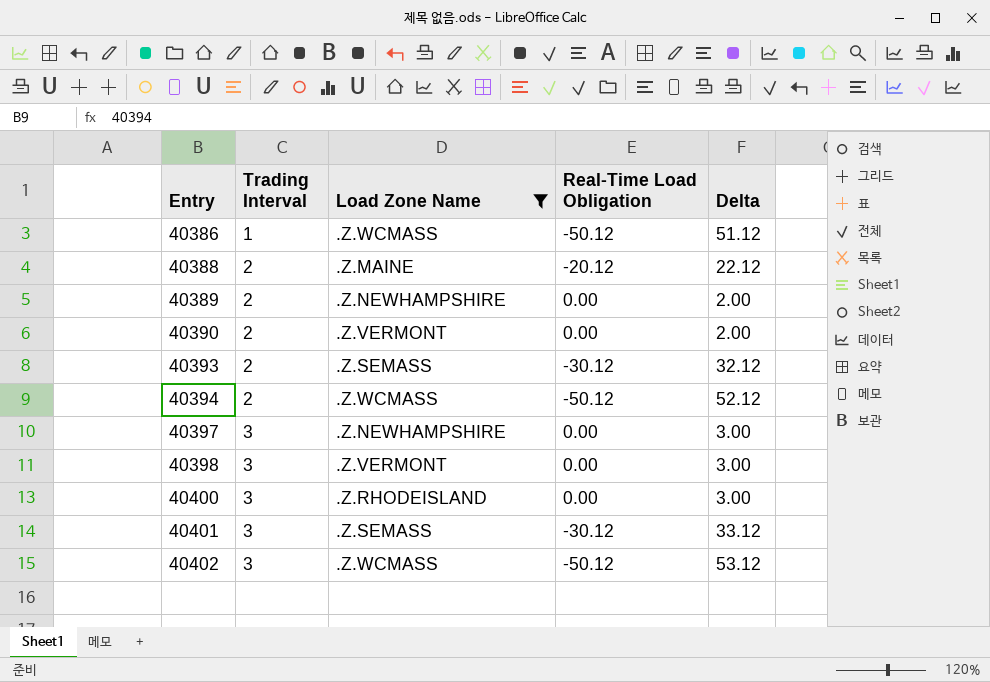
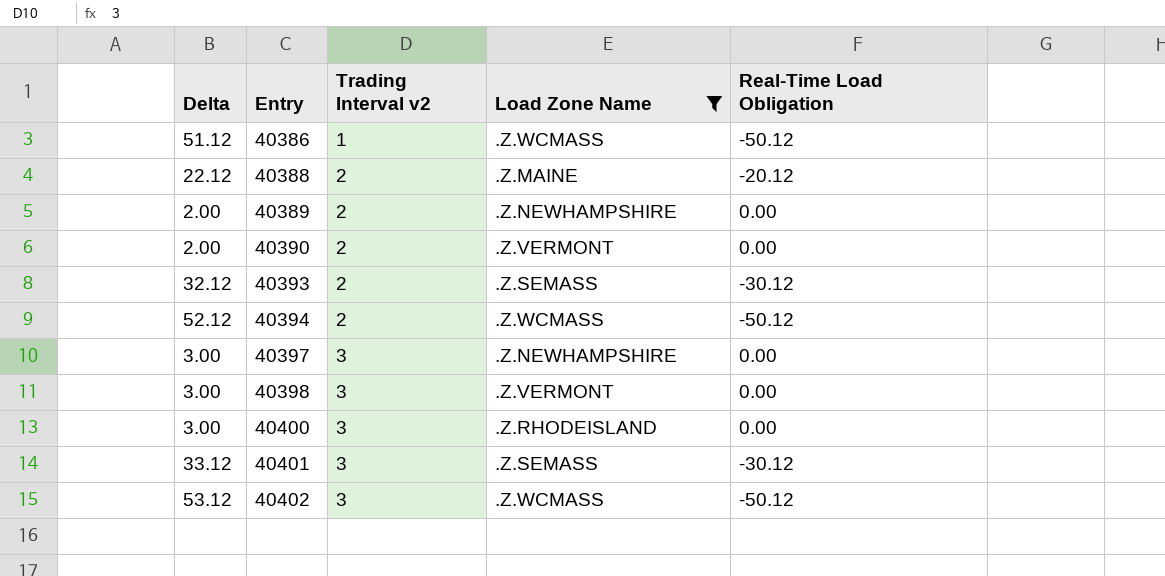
column Delta | position: 5 -> 1
column name: Trading Interval -> Trading Interval v2

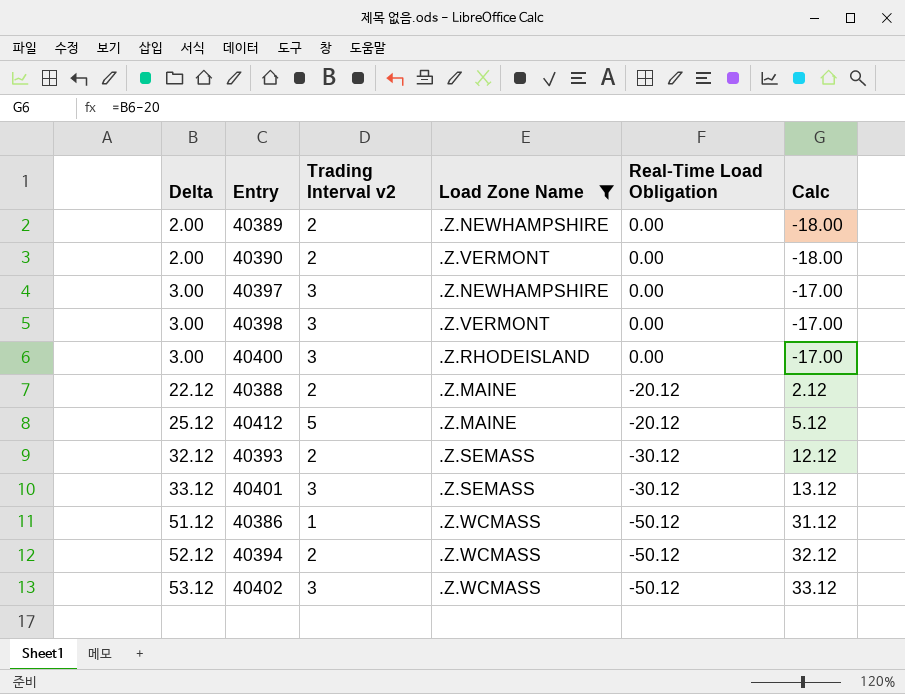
row order: Entry ascending -> Delta ascending
column Calc | formula: none -> [Delta] - 20
row 40412: none -> 25.12 | 5 | .Z.MAINE | -20.12 | 5.12

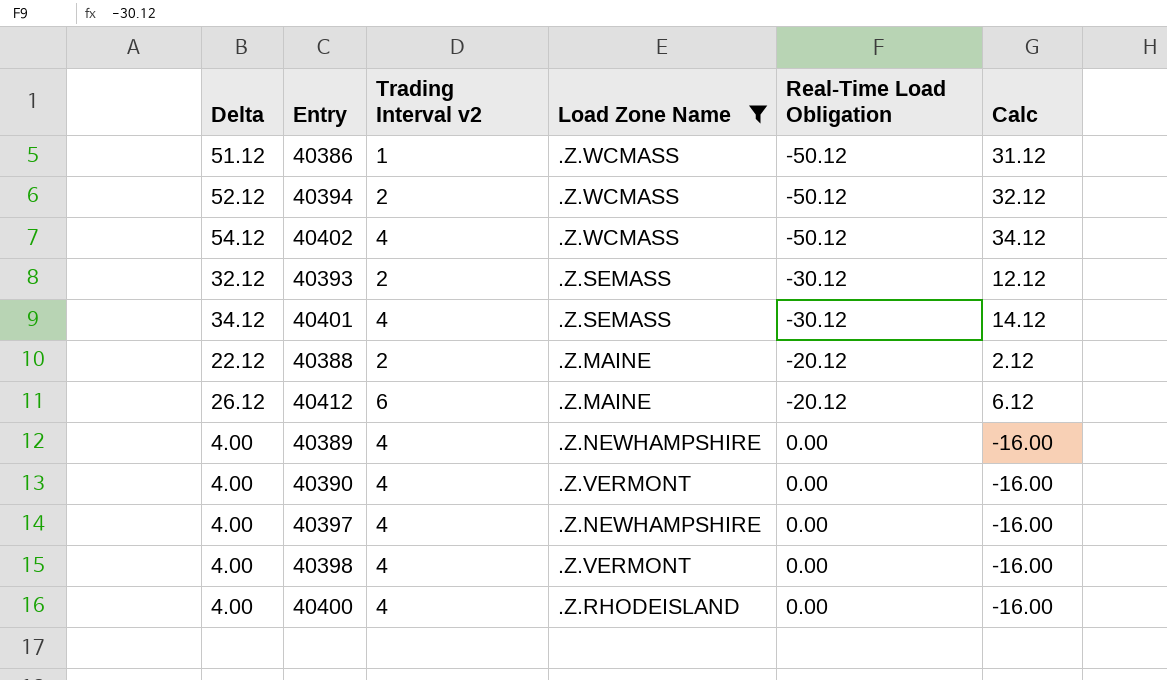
row order: Delta ascending -> Real-Time Load Obligation ascending
40402 | Delta: 53.12 -> 54.12
40402 | Trading Interval v2: 3 -> 4
40402 | Calc: 33.12 -> 34.12
40401 | Delta: 33.12 -> 34.12
40401 | Trading Interval v2: 3 -> 4
40401 | Calc: 13.12 -> 14.12
40412 | Delta: 25.12 -> 26.12
40412 | Trading Interval v2: 5 -> 6
40412 | Calc: 5.12 -> 6.12
40389 | Delta: 2.00 -> 4.00
40389 | Trading Interval v2: 2 -> 4
40389 | Calc: -18.00 -> -16.00
40390 | Delta: 2.00 -> 4.00
40390 | Trading Interval v2: 2 -> 4
40390 | Calc: -18.00 -> -16.00
40397 | Delta: 3.00 -> 4.00
40397 | Trading Interval v2: 3 -> 4
40397 | Calc: -17.00 -> -16.00
40398 | Delta: 3.00 -> 4.00
40398 | Trading Interval v2: 3 -> 4
40398 | Calc: -17.00 -> -16.00
40400 | Delta: 3.00 -> 4.00
40400 | Trading Interval v2: 3 -> 4
40400 | Calc: -17.00 -> -16.00

